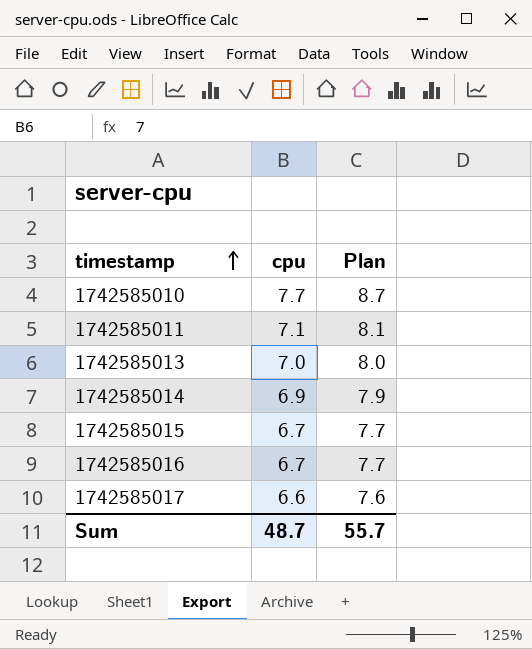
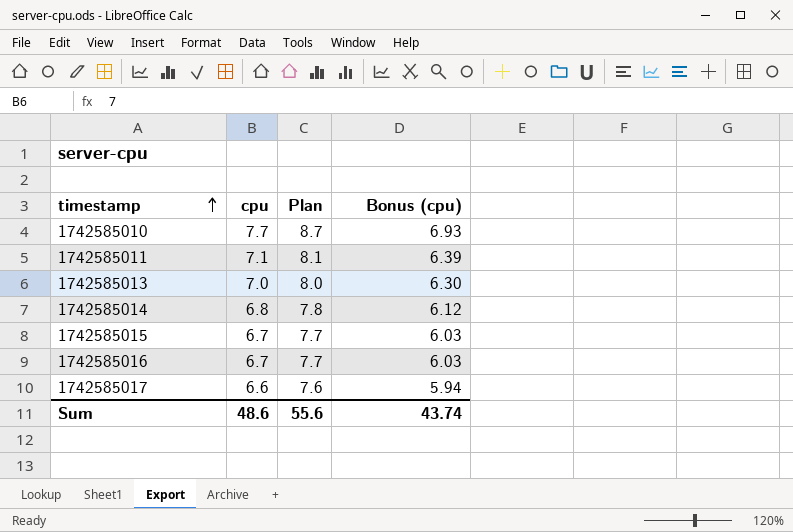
column Bonus (cpu) | formula: none -> [cpu] * 0.9
1742585014 | cpu: 6.9 -> 6.8
1742585014 | Plan: 7.9 -> 7.8
Sum | cpu: 48.7 -> 48.6
Sum | Plan: 55.7 -> 55.6

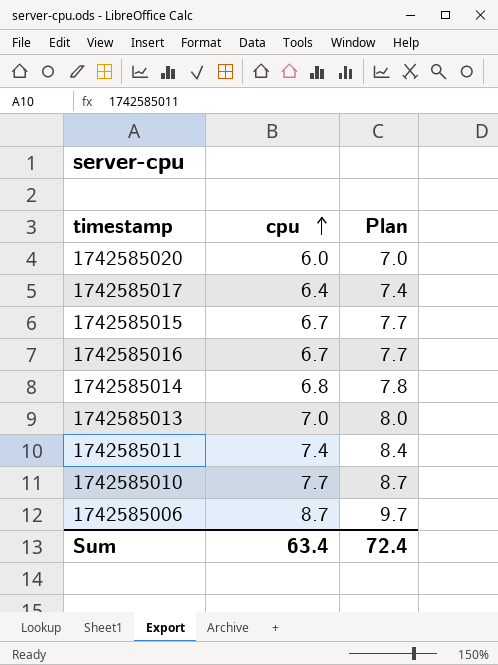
row order: timestamp ascending -> cpu ascending
column Bonus (cpu) | formula: [cpu] * 0.9 -> none
row 1742585020: none -> 6.0 | 7.0
1742585017 | cpu: 6.6 -> 6.4
1742585017 | Plan: 7.6 -> 7.4
1742585011 | cpu: 7.1 -> 7.4
1742585011 | Plan: 8.1 -> 8.4
row 1742585006: none -> 8.7 | 9.7
Sum | cpu: 48.6 -> 63.4
Sum | Plan: 55.6 -> 72.4

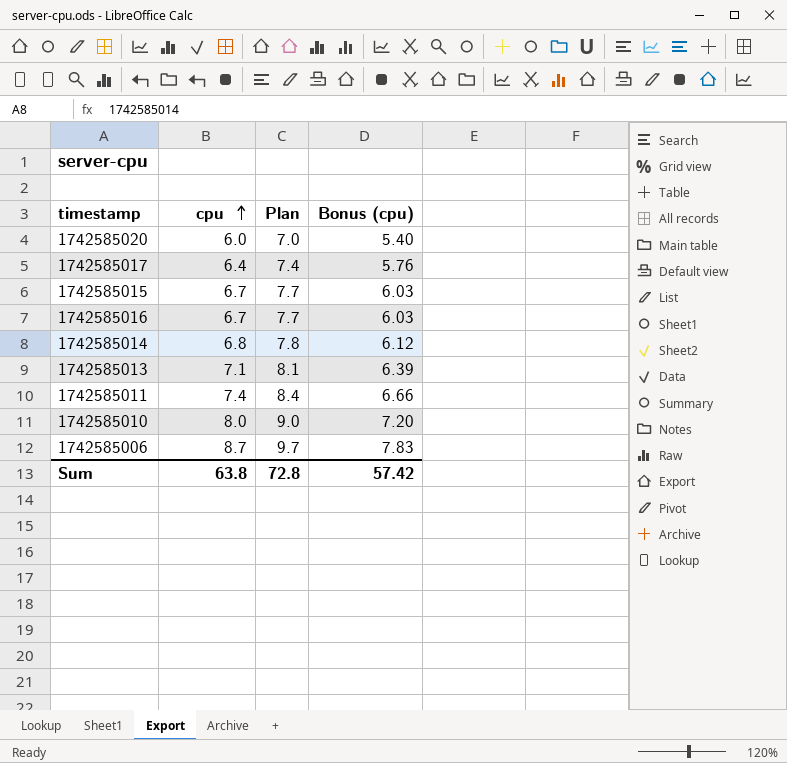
column Bonus (cpu) | formula: none -> [cpu] * 0.9
1742585013 | cpu: 7.0 -> 7.1
1742585013 | Plan: 8.0 -> 8.1
1742585010 | cpu: 7.7 -> 8.0
1742585010 | Plan: 8.7 -> 9.0
Sum | cpu: 63.4 -> 63.8
Sum | Plan: 72.4 -> 72.8

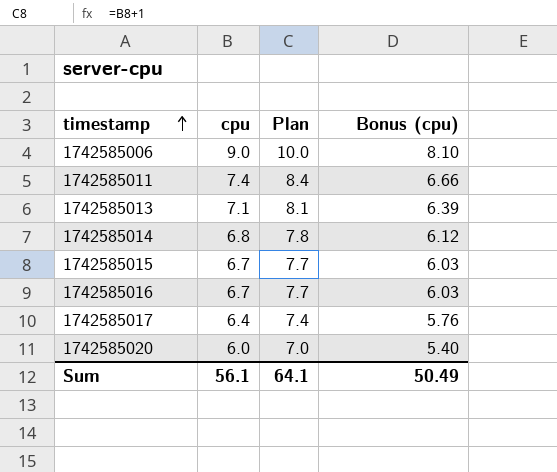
row order: cpu ascending -> timestamp ascending
row 1742585010: 8.0 | 9.0 | 7.20 -> none
1742585006 | cpu: 8.7 -> 9.0
1742585006 | Plan: 9.7 -> 10.0
1742585006 | Bonus (cpu): 7.83 -> 8.10
Sum | cpu: 63.8 -> 56.1
Sum | Plan: 72.8 -> 64.1
Sum | Bonus (cpu): 57.42 -> 50.49

